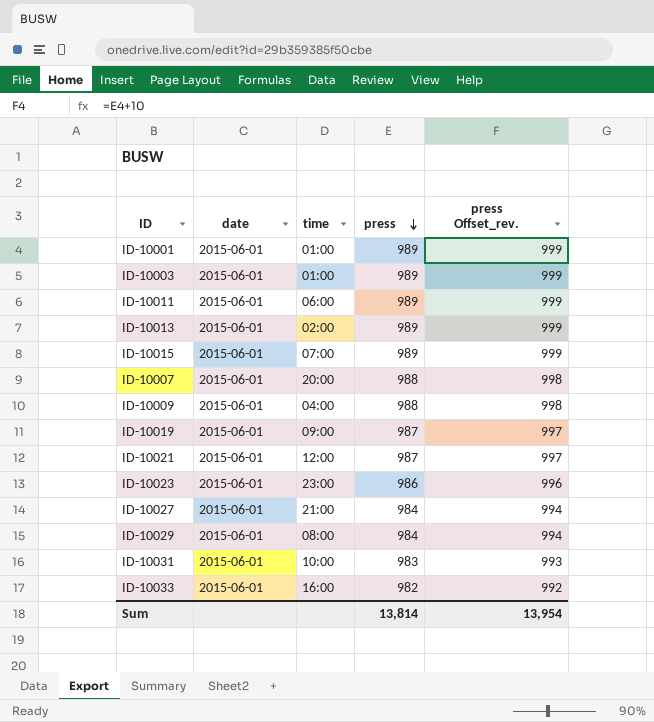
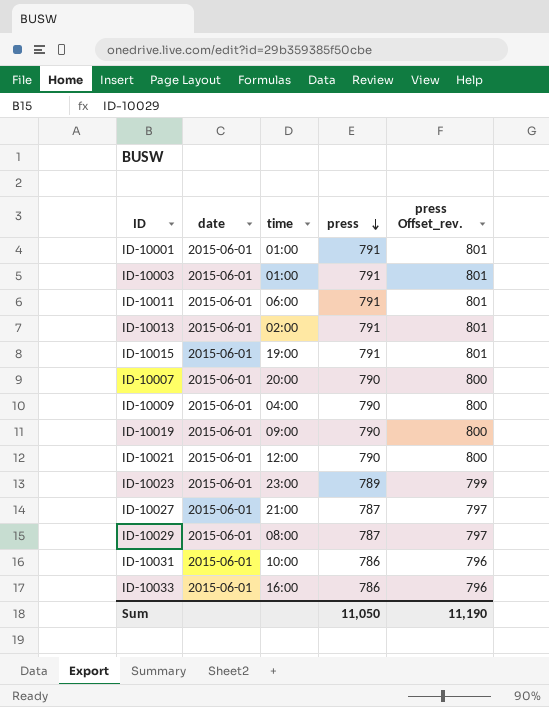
ID-10001 | press: 989 -> 791
ID-10001 | press Offset_rev.: 999 -> 801
ID-10003 | press: 989 -> 791
ID-10003 | press Offset_rev.: 999 -> 801
ID-10011 | press: 989 -> 791
ID-10011 | press Offset_rev.: 999 -> 801
ID-10013 | press: 989 -> 791
ID-10013 | press Offset_rev.: 999 -> 801
ID-10015 | time: 07:00 -> 19:00
ID-10015 | press: 989 -> 791
ID-10015 | press Offset_rev.: 999 -> 801
ID-10007 | press: 988 -> 790
ID-10007 | press Offset_rev.: 998 -> 800
ID-10009 | press: 988 -> 790
ID-10009 | press Offset_rev.: 998 -> 800
ID-10019 | press: 987 -> 790
ID-10019 | press Offset_rev.: 997 -> 800
ID-10021 | press: 987 -> 790
ID-10021 | press Offset_rev.: 997 -> 800
ID-10023 | press: 986 -> 789
ID-10023 | press Offset_rev.: 996 -> 799
ID-10027 | press: 984 -> 787
ID-10027 | press Offset_rev.: 994 -> 797
ID-10029 | press: 984 -> 787
ID-10029 | press Offset_rev.: 994 -> 797
ID-10031 | press: 983 -> 786
ID-10031 | press Offset_rev.: 993 -> 796
ID-10033 | press: 982 -> 786
ID-10033 | press Offset_rev.: 992 -> 796
Sum | press: 13,814 -> 11,050
Sum | press Offset_rev.: 13,954 -> 11,190

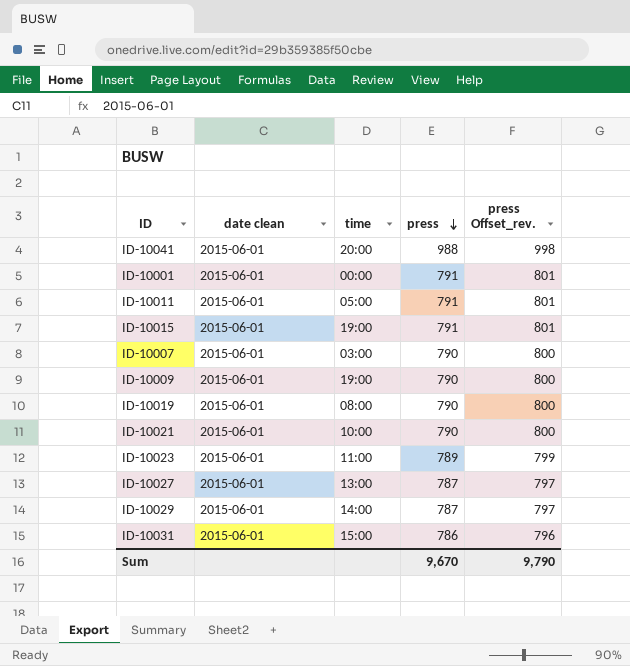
column name: date -> date clean
row ID-10003: 2015-06-01 | 01:00 | 791 | 801 -> none
row ID-10013: 2015-06-01 | 02:00 | 791 | 801 -> none
row ID-10033: 2015-06-01 | 16:00 | 786 | 796 -> none
row ID-10041: none -> 2015-06-01 | 20:00 | 988 | 998
ID-10001 | time: 01:00 -> 00:00
ID-10011 | time: 06:00 -> 05:00
ID-10007 | time: 20:00 -> 03:00
ID-10009 | time: 04:00 -> 19:00
ID-10019 | time: 09:00 -> 08:00
ID-10021 | time: 12:00 -> 10:00
ID-10023 | time: 23:00 -> 11:00
ID-10027 | time: 21:00 -> 13:00
ID-10029 | time: 08:00 -> 14:00
ID-10031 | time: 10:00 -> 15:00
Sum | press: 11,050 -> 9,670
Sum | press Offset_rev.: 11,190 -> 9,790

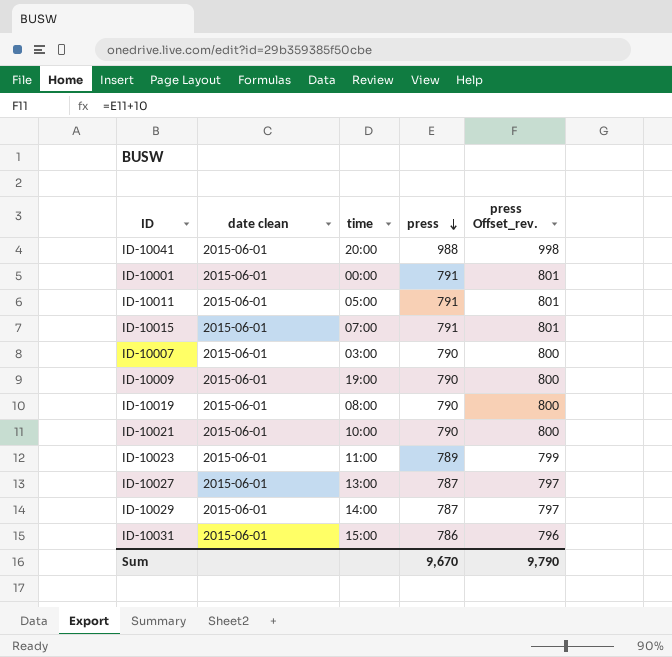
ID-10015 | time: 19:00 -> 07:00

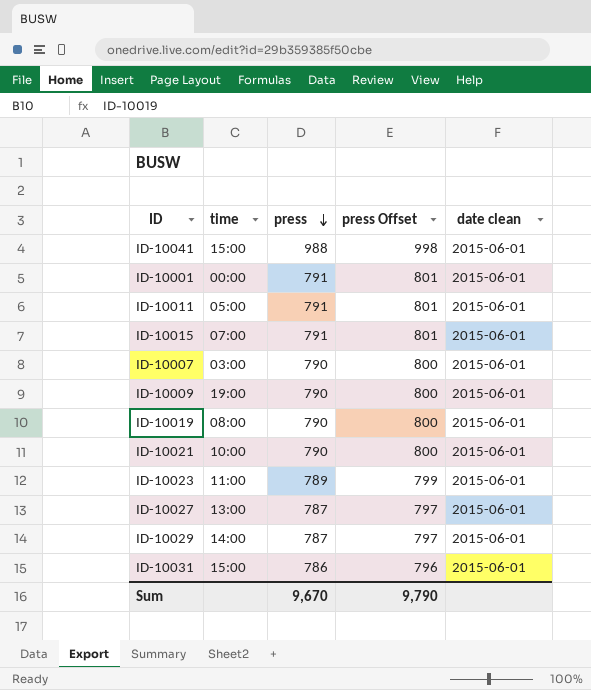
column name: press Offset_rev. -> press Offset
column date clean | position: 2 -> 5
ID-10041 | time: 20:00 -> 15:00

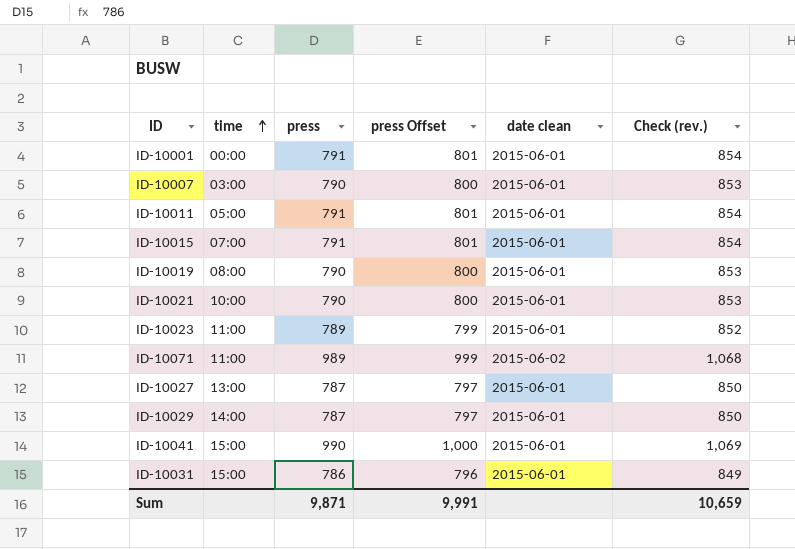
row order: press descending -> time ascending
column Check (rev.) | formula: none -> [press] * 1.08
row ID-10009: 19:00 | 790 | 800 | 2015-06-01 -> none
row ID-10071: none -> 11:00 | 989 | 999 | 2015-06-02 | 1,068
ID-10041 | press: 988 -> 990
ID-10041 | press Offset: 998 -> 1,000
Sum | press: 9,670 -> 9,871
Sum | press Offset: 9,790 -> 9,991

